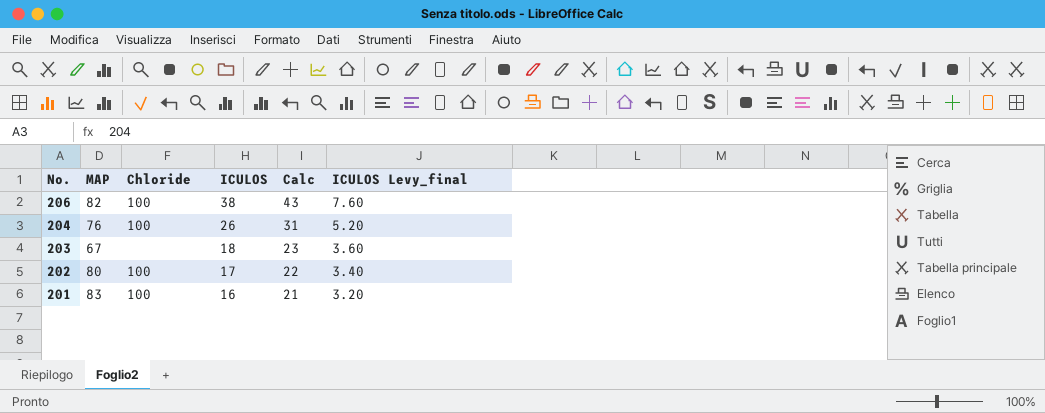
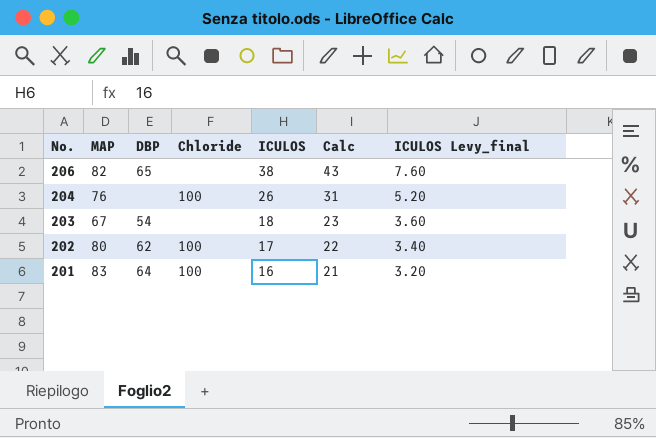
column DBP | position: none -> 3
206 | Chloride: 100 -> none

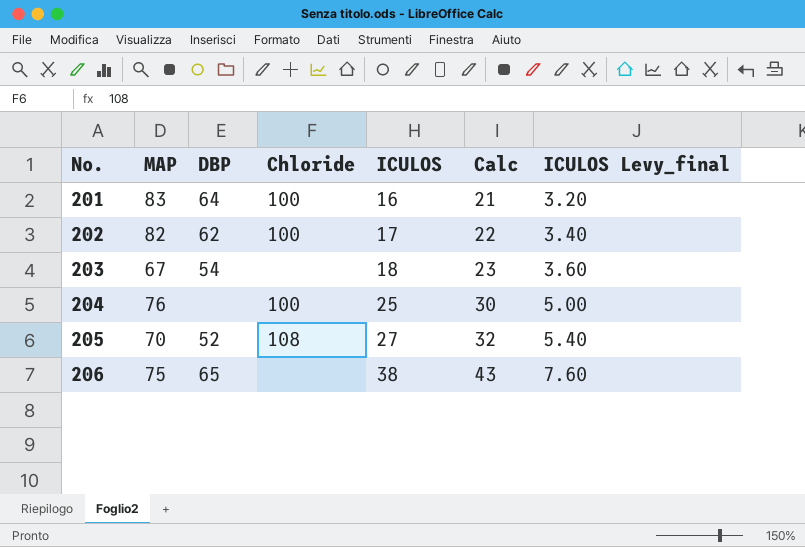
row order: No. descending -> No. ascending
202 | MAP: 80 -> 82
204 | ICULOS: 26 -> 25
204 | Calc: 31 -> 30
204 | ICULOS Levy_final: 5.20 -> 5.00
row 205: none -> 70 | 52 | 108 | 27 | 32 | 5.40
206 | MAP: 82 -> 75

